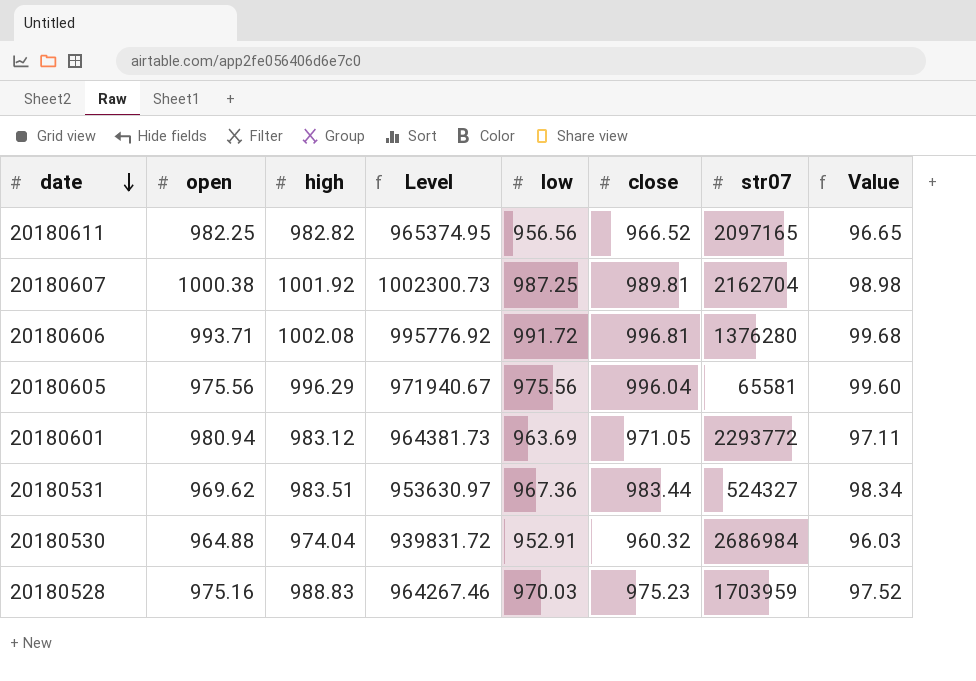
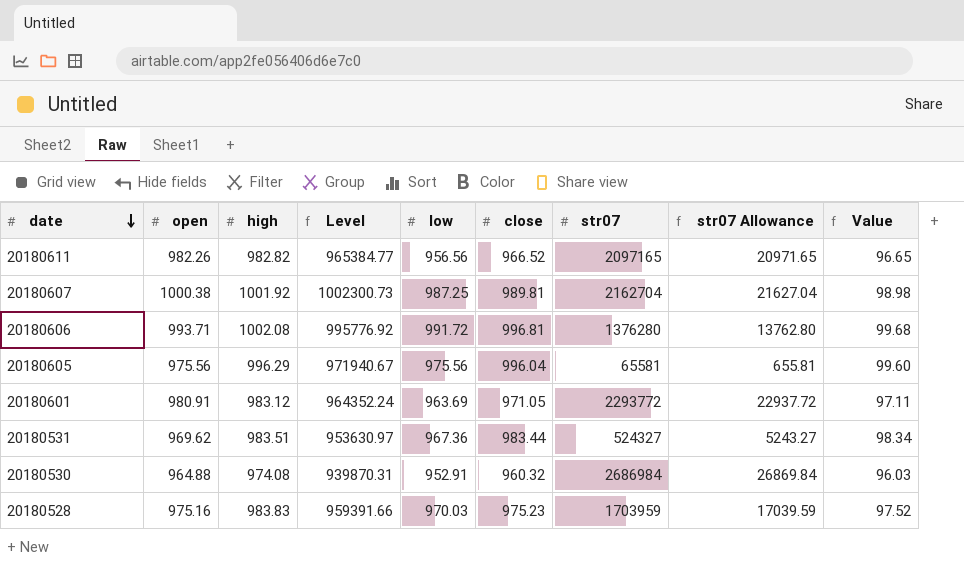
column str07 Allowance | formula: none -> [str07] * 0.01
20180611 | open: 982.25 -> 982.26
20180611 | Level: 965374.95 -> 965384.77
20180601 | open: 980.94 -> 980.91
20180601 | Level: 964381.73 -> 964352.24
20180530 | high: 974.04 -> 974.08
20180530 | Level: 939831.72 -> 939870.31
20180528 | high: 988.83 -> 983.83
20180528 | Level: 964267.46 -> 959391.66

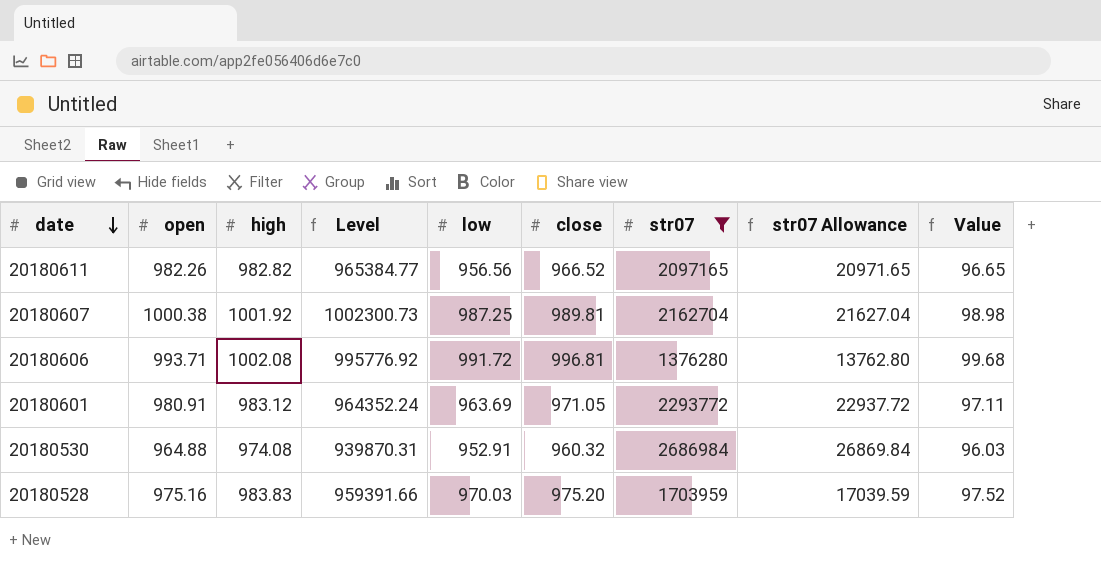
filter: none -> str07 >= 1376280
20180528 | close: 975.23 -> 975.20

